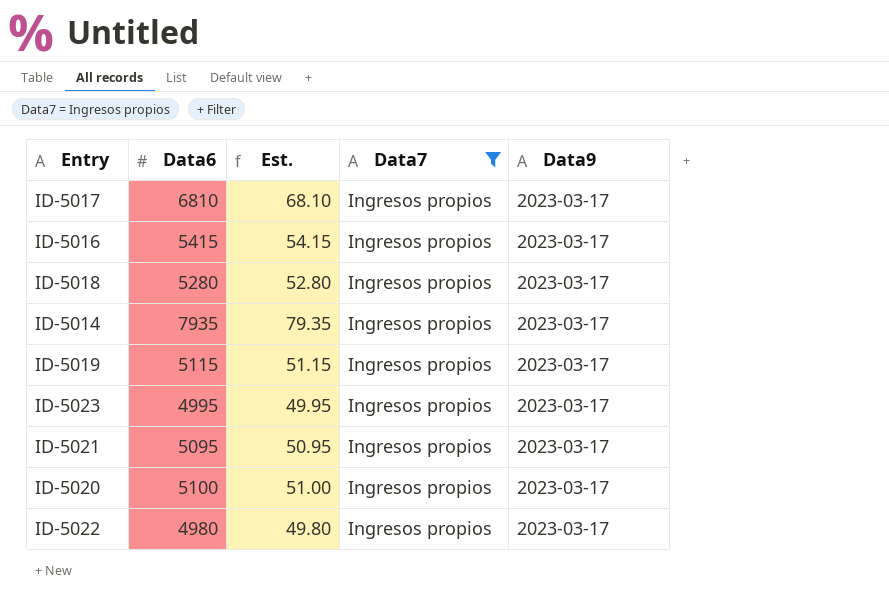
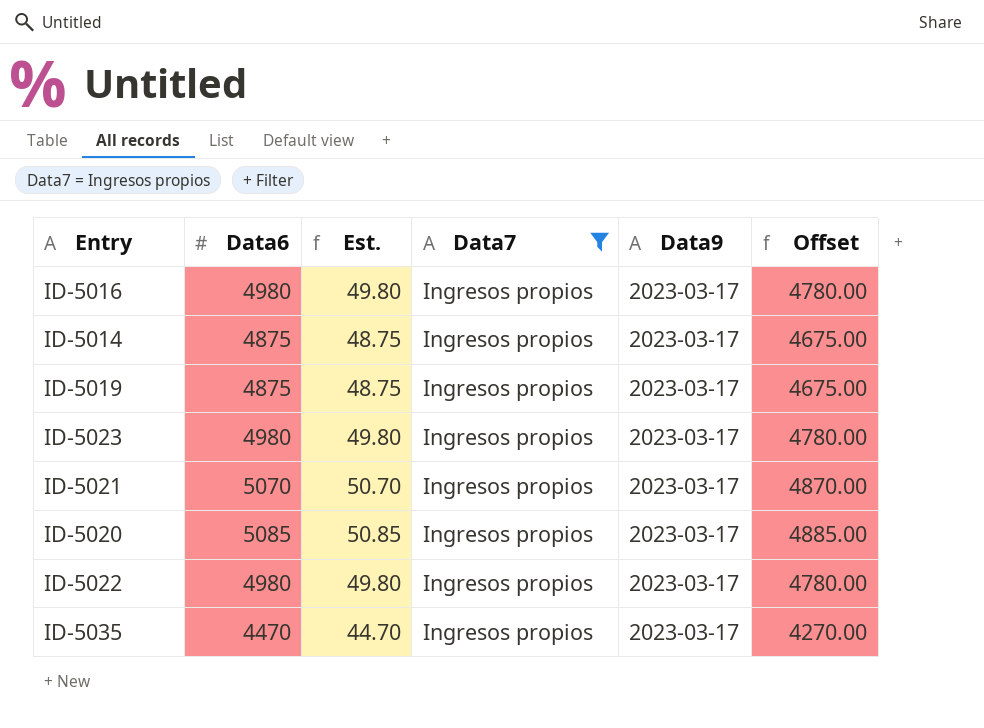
column Offset | formula: none -> [Data6] - 200
row ID-5017: 6810 | 68.10 | Ingresos propios | 2023-03-17 -> none
row ID-5018: 5280 | 52.80 | Ingresos propios | 2023-03-17 -> none
ID-5016 | Data6: 5415 -> 4980
ID-5016 | Est.: 54.15 -> 49.80
ID-5014 | Data6: 7935 -> 4875
ID-5014 | Est.: 79.35 -> 48.75
ID-5019 | Data6: 5115 -> 4875
ID-5019 | Est.: 51.15 -> 48.75
ID-5023 | Data6: 4995 -> 4980
ID-5023 | Est.: 49.95 -> 49.80
ID-5021 | Data6: 5095 -> 5070
ID-5021 | Est.: 50.95 -> 50.70
ID-5020 | Data6: 5100 -> 5085
ID-5020 | Est.: 51.00 -> 50.85
row ID-5035: none -> 4470 | 44.70 | Ingresos propios | 2023-03-17 | 4270.00

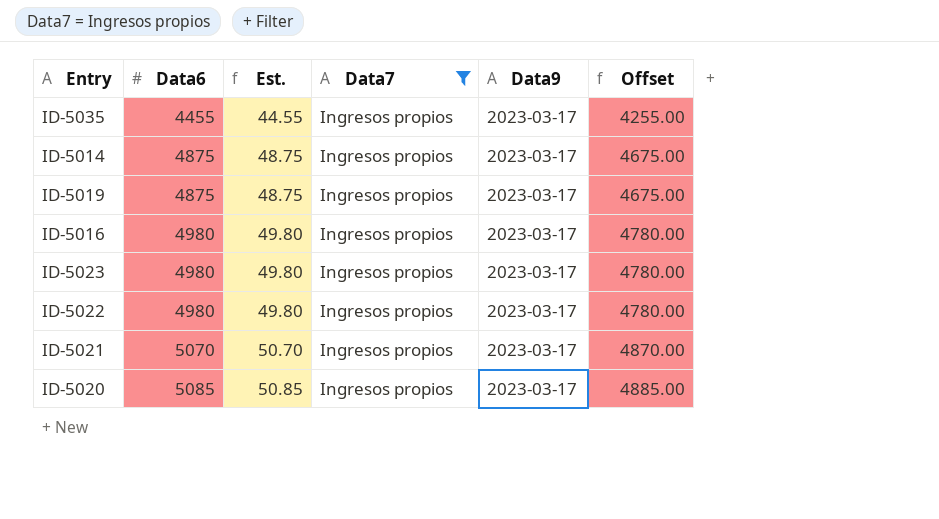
row order: none -> Data6 ascending
ID-5035 | Data6: 4470 -> 4455
ID-5035 | Est.: 44.70 -> 44.55
ID-5035 | Offset: 4270.00 -> 4255.00

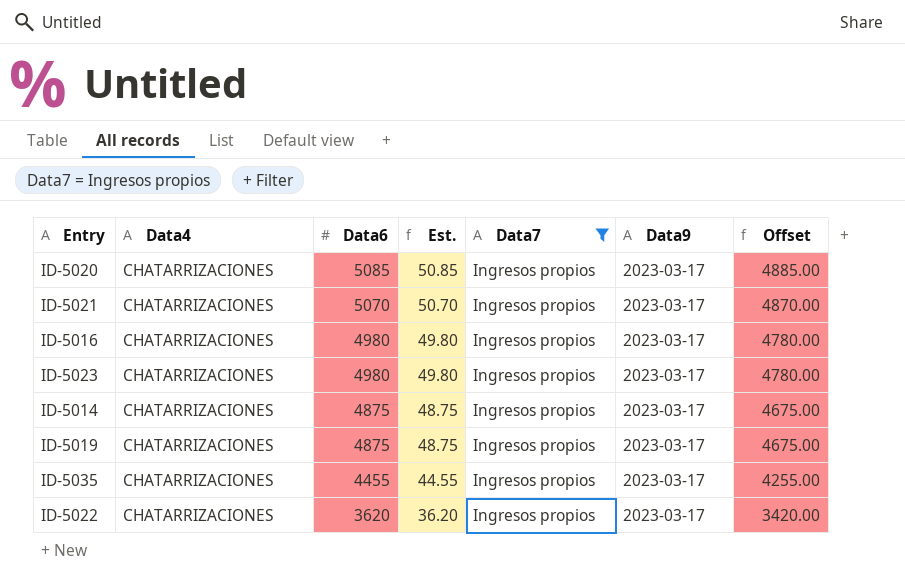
row order: Data6 ascending -> Data6 descending
column Data4 | position: none -> 2
ID-5022 | Data6: 4980 -> 3620
ID-5022 | Est.: 49.80 -> 36.20
ID-5022 | Offset: 4780.00 -> 3420.00

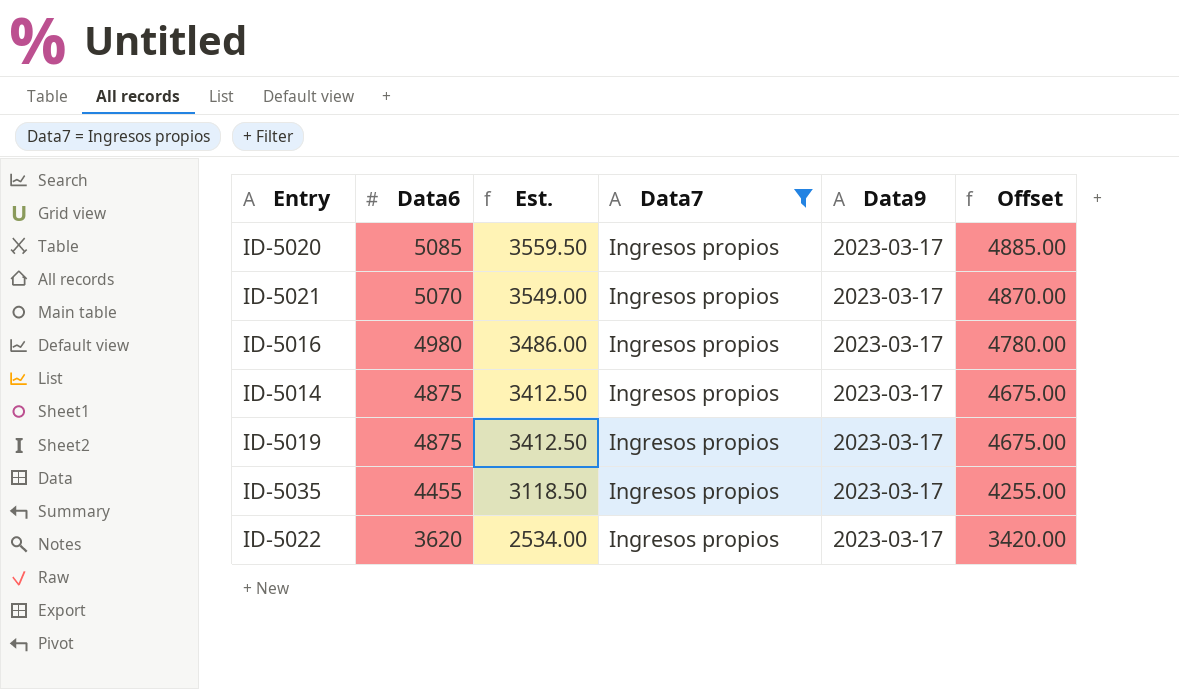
column Data4 | position: 2 -> none
column Est. | formula: [Data6] * 0.01 -> [Data6] * 0.7
row ID-5023: CHATARRIZACIONES | 4980 | 49.80 | Ingresos propios | 2023-03-17 | 4780.00 -> none

